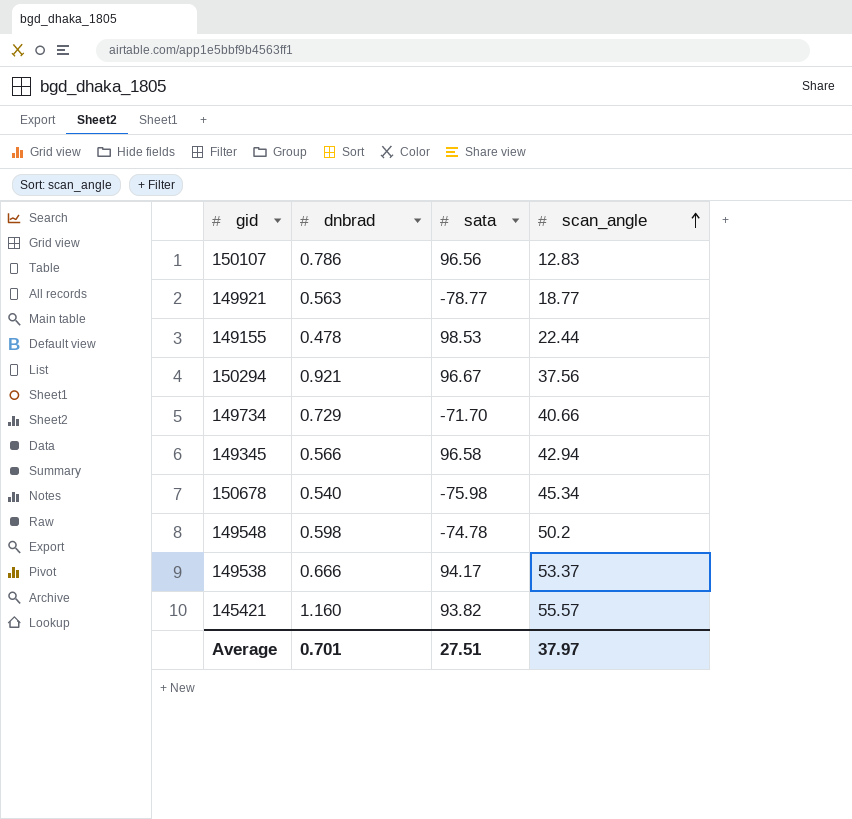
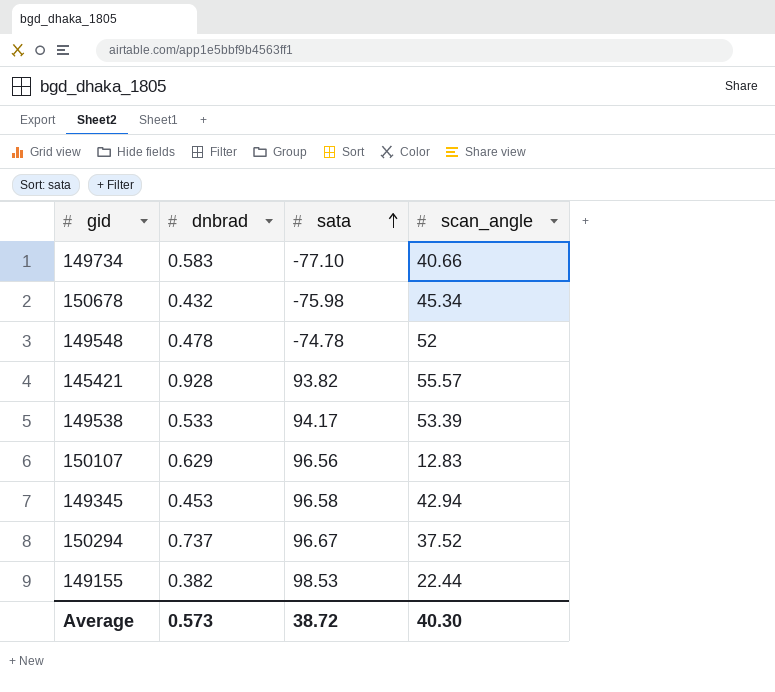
row order: scan_angle ascending -> sata ascending
row 149921: 0.563 | -78.77 | 18.77 -> none
149734 | dnbrad: 0.729 -> 0.583
149734 | sata: -71.70 -> -77.10
150678 | dnbrad: 0.540 -> 0.432
149548 | dnbrad: 0.598 -> 0.478
149548 | scan_angle: 50.2 -> 52
145421 | dnbrad: 1.160 -> 0.928
149538 | dnbrad: 0.666 -> 0.533
149538 | scan_angle: 53.37 -> 53.39
150107 | dnbrad: 0.786 -> 0.629
149345 | dnbrad: 0.566 -> 0.453
150294 | dnbrad: 0.921 -> 0.737
150294 | scan_angle: 37.56 -> 37.52
149155 | dnbrad: 0.478 -> 0.382
Average | dnbrad: 0.701 -> 0.573
Average | sata: 27.51 -> 38.72
Average | scan_angle: 37.97 -> 40.30

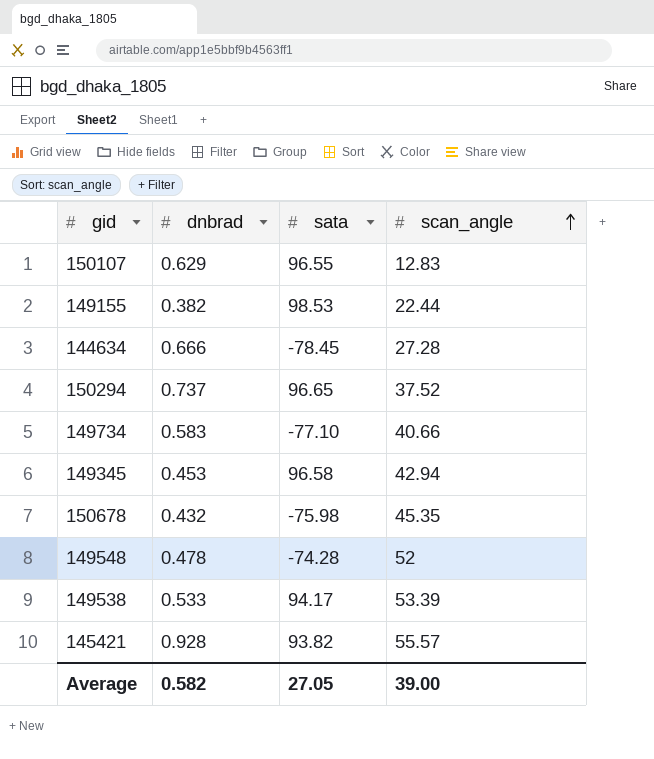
row order: sata ascending -> scan_angle ascending
150107 | sata: 96.56 -> 96.55
row 144634: none -> 0.666 | -78.45 | 27.28
150294 | sata: 96.67 -> 96.65
150678 | scan_angle: 45.34 -> 45.35
149548 | sata: -74.78 -> -74.28
Average | dnbrad: 0.573 -> 0.582
Average | sata: 38.72 -> 27.05
Average | scan_angle: 40.30 -> 39.00

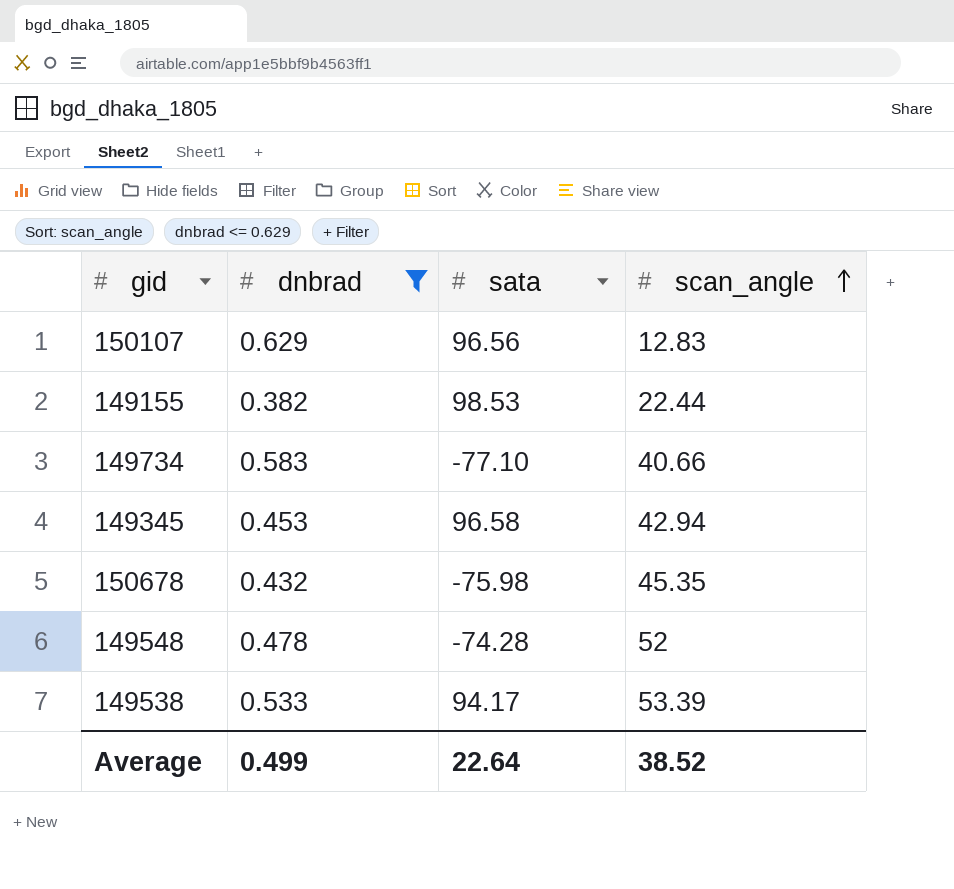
filter: none -> dnbrad <= 0.629
150107 | sata: 96.55 -> 96.56
Average | dnbrad: 0.582 -> 0.499
Average | sata: 27.05 -> 22.64
Average | scan_angle: 39.00 -> 38.52

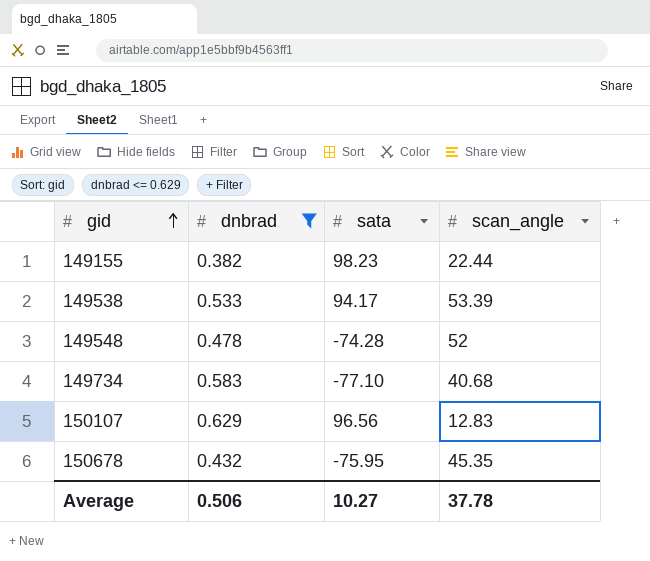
row order: scan_angle ascending -> gid ascending
row 149345: 0.453 | 96.58 | 42.94 -> none
149155 | sata: 98.53 -> 98.23
149734 | scan_angle: 40.66 -> 40.68
150678 | sata: -75.98 -> -75.95
Average | dnbrad: 0.499 -> 0.506
Average | sata: 22.64 -> 10.27
Average | scan_angle: 38.52 -> 37.78

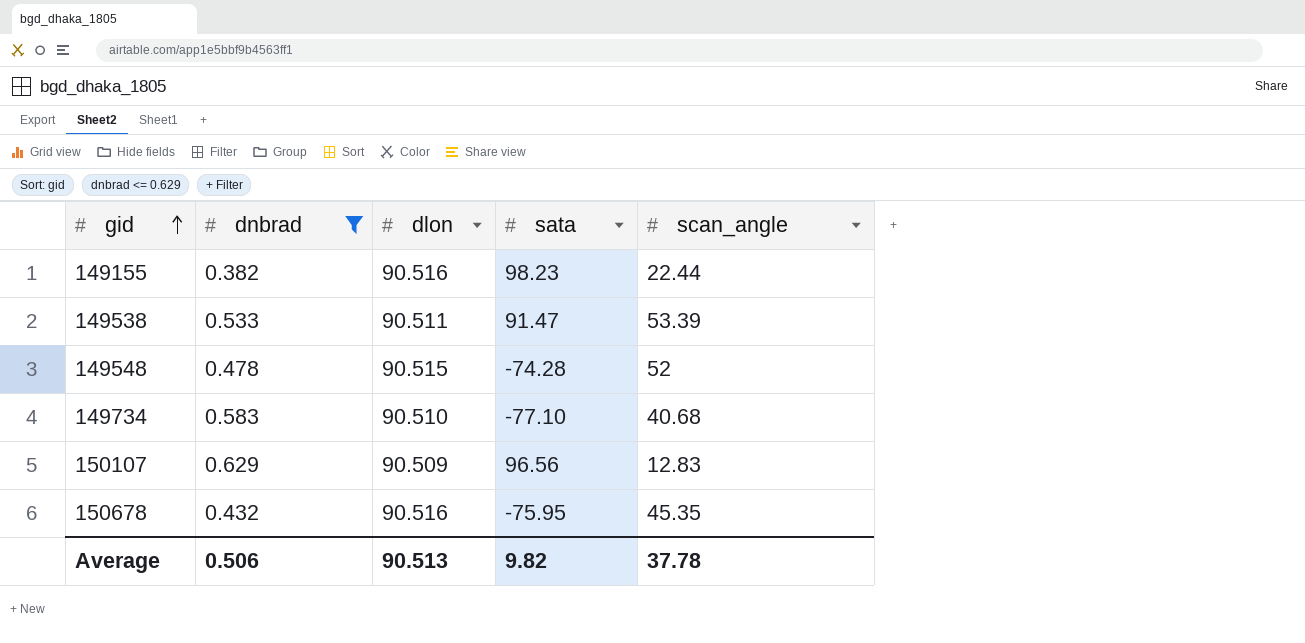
column dlon | position: none -> 3
149538 | sata: 94.17 -> 91.47
Average | sata: 10.27 -> 9.82

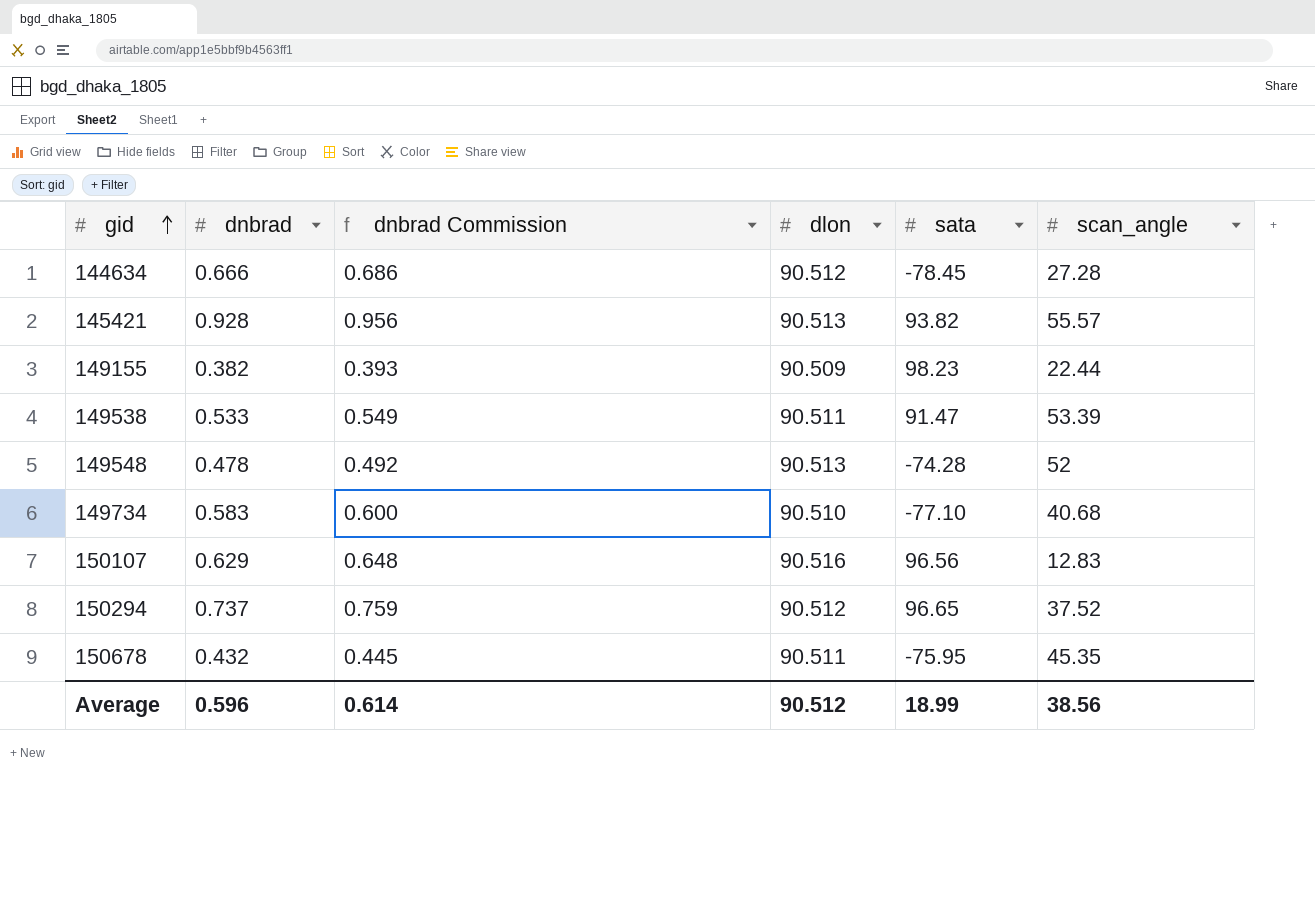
filter: dnbrad <= 0.629 -> none
column dnbrad Commission | formula: none -> [dnbrad] * 1.03
149155 | dlon: 90.516 -> 90.509
149548 | dlon: 90.515 -> 90.513
150107 | dlon: 90.509 -> 90.516
150678 | dlon: 90.516 -> 90.511
Average | dnbrad: 0.506 -> 0.596
Average | dlon: 90.513 -> 90.512
Average | sata: 9.82 -> 18.99
Average | scan_angle: 37.78 -> 38.56

